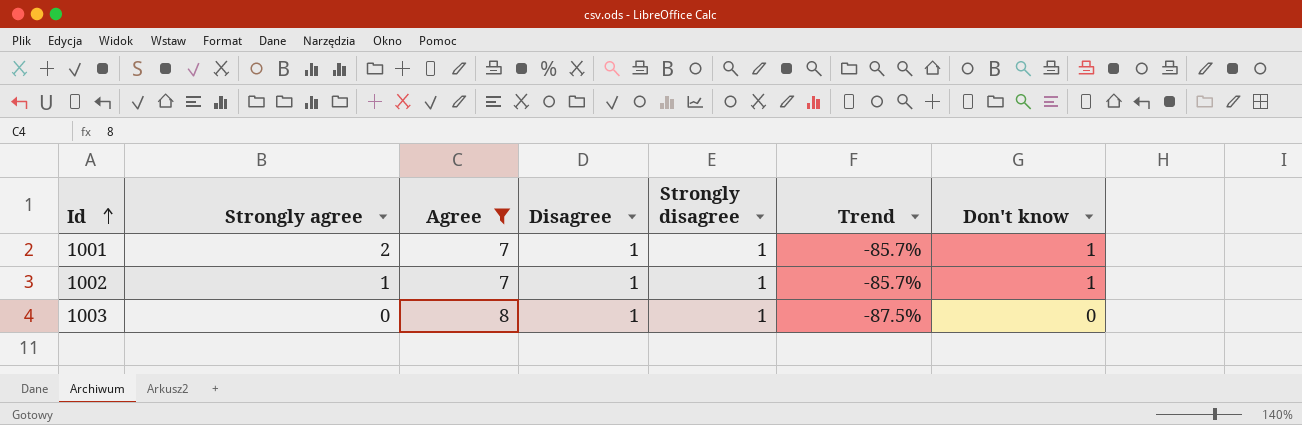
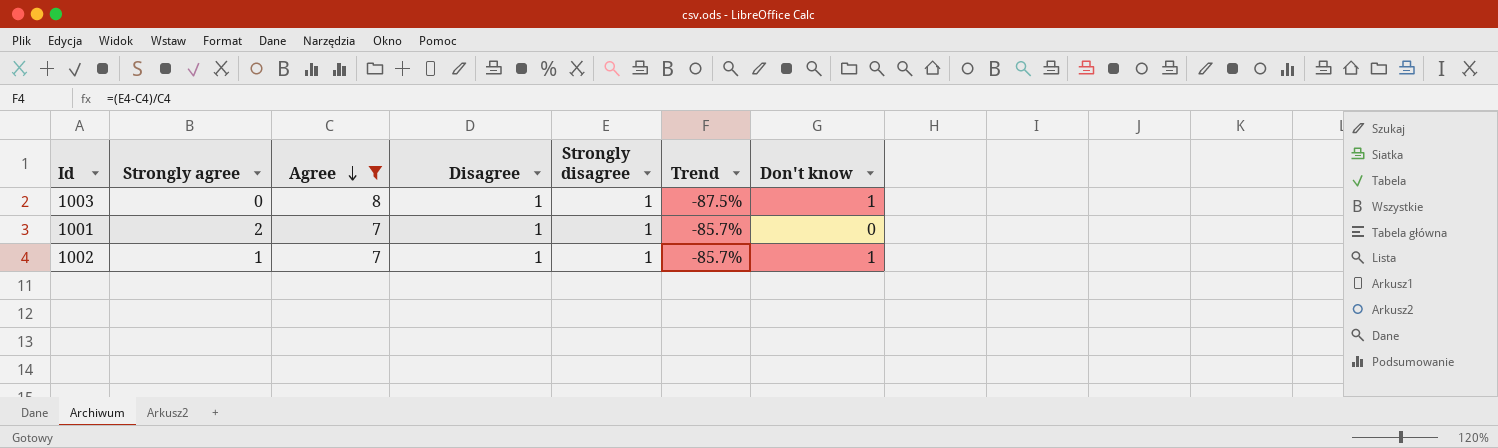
row order: Id ascending -> Agree descending
1003 | Don't know: 0 -> 1
1001 | Don't know: 1 -> 0

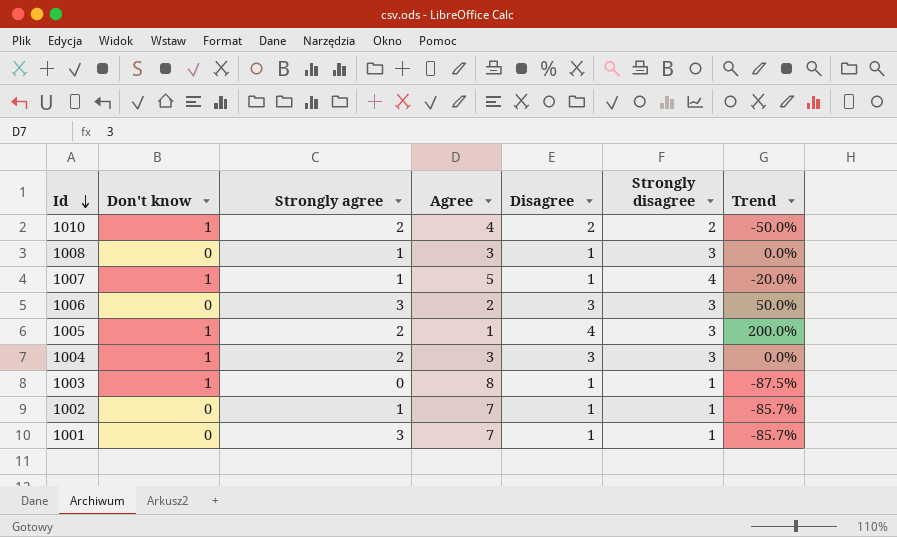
filter: Agree >= 7 -> none
row order: Agree descending -> Id descending
column Don't know | position: 7 -> 2
1002 | Don't know: 1 -> 0
1001 | Strongly agree: 2 -> 3

